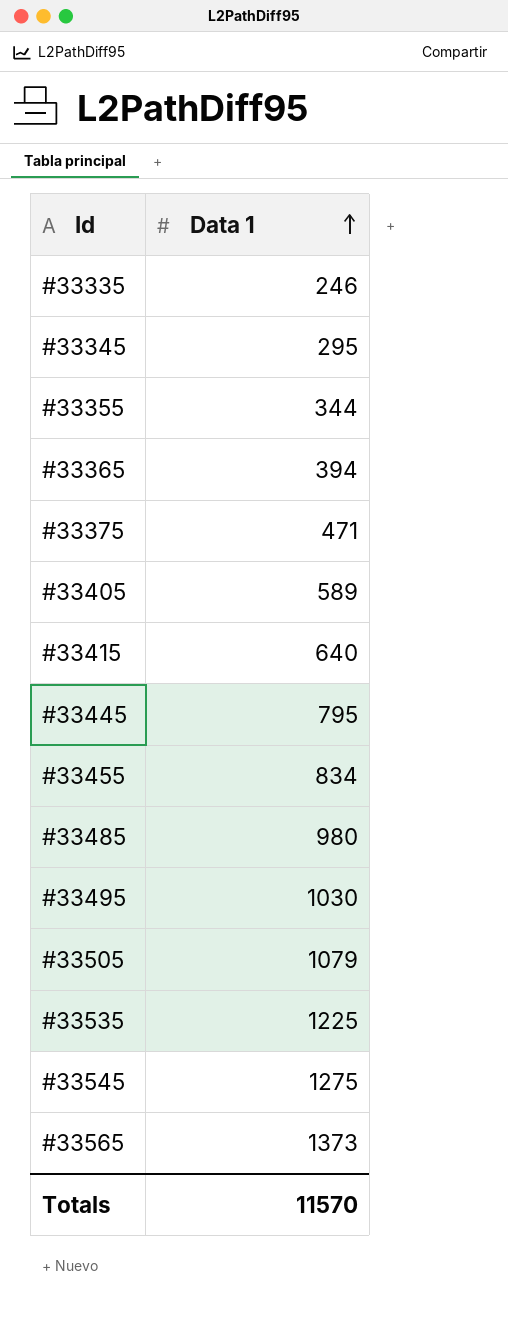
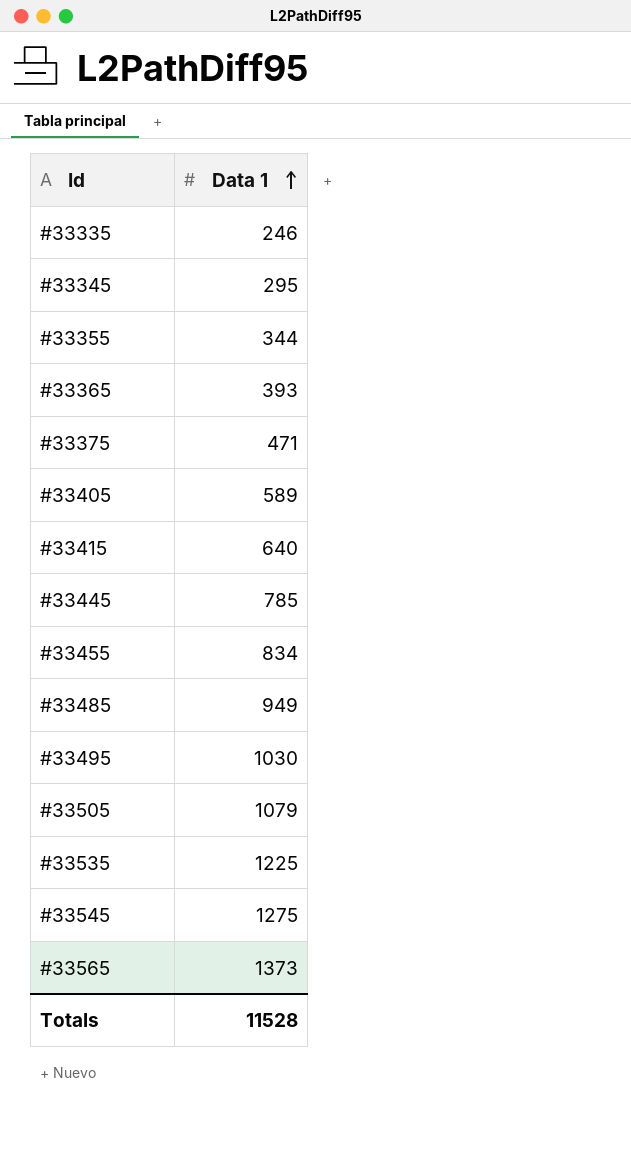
#33365 | Data 1: 394 -> 393
#33445 | Data 1: 795 -> 785
#33485 | Data 1: 980 -> 949
Totals | Data 1: 11570 -> 11528

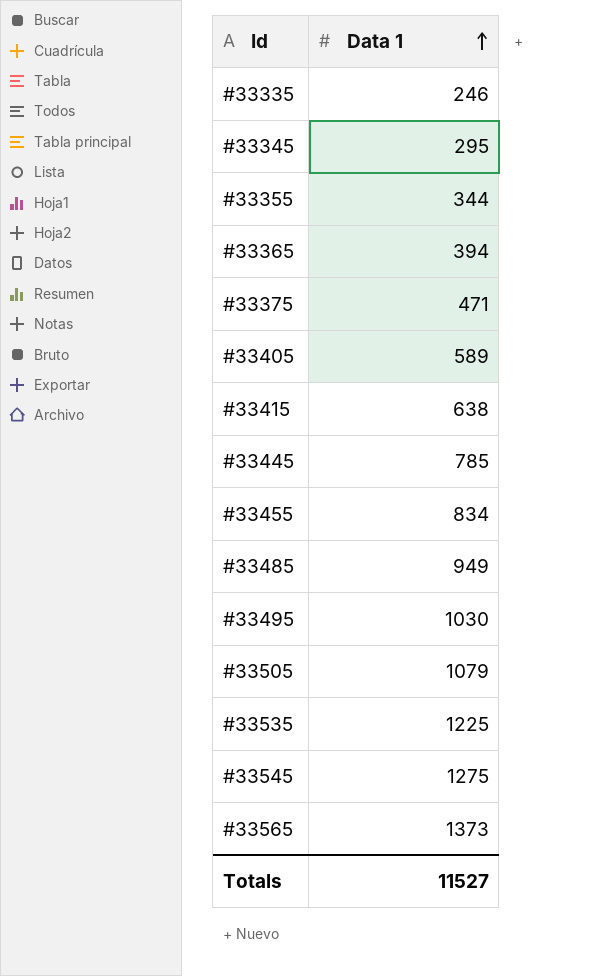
#33365 | Data 1: 393 -> 394
#33415 | Data 1: 640 -> 638
Totals | Data 1: 11528 -> 11527

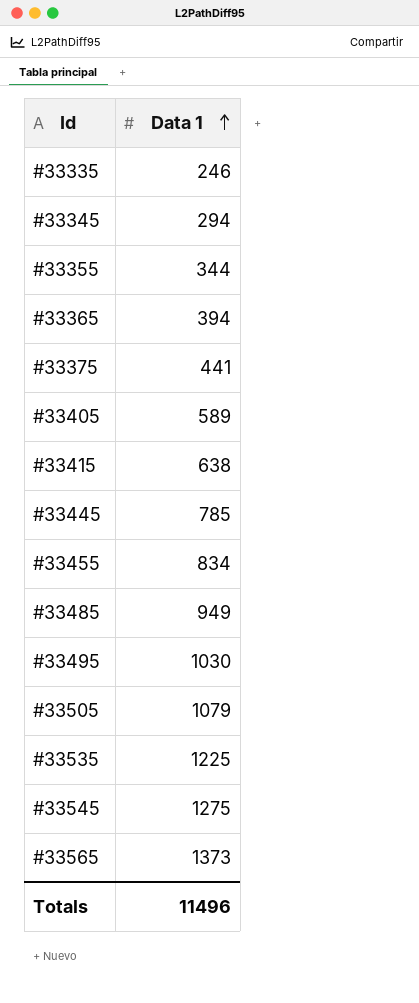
#33345 | Data 1: 295 -> 294
#33375 | Data 1: 471 -> 441
Totals | Data 1: 11527 -> 11496

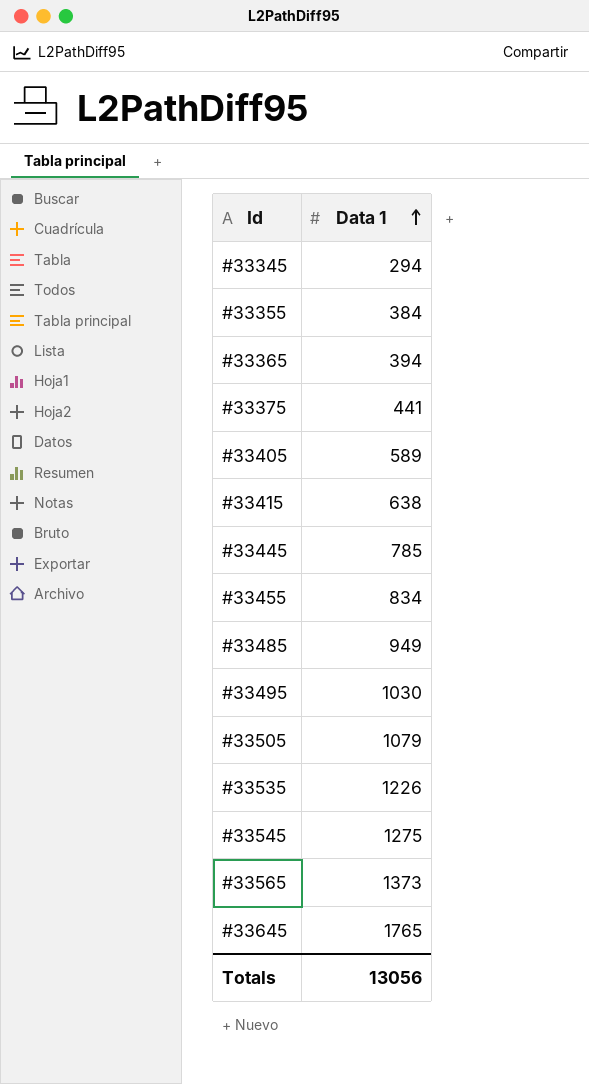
row #33335: 246 -> none
#33355 | Data 1: 344 -> 384
#33535 | Data 1: 1225 -> 1226
row #33645: none -> 1765
Totals | Data 1: 11496 -> 13056

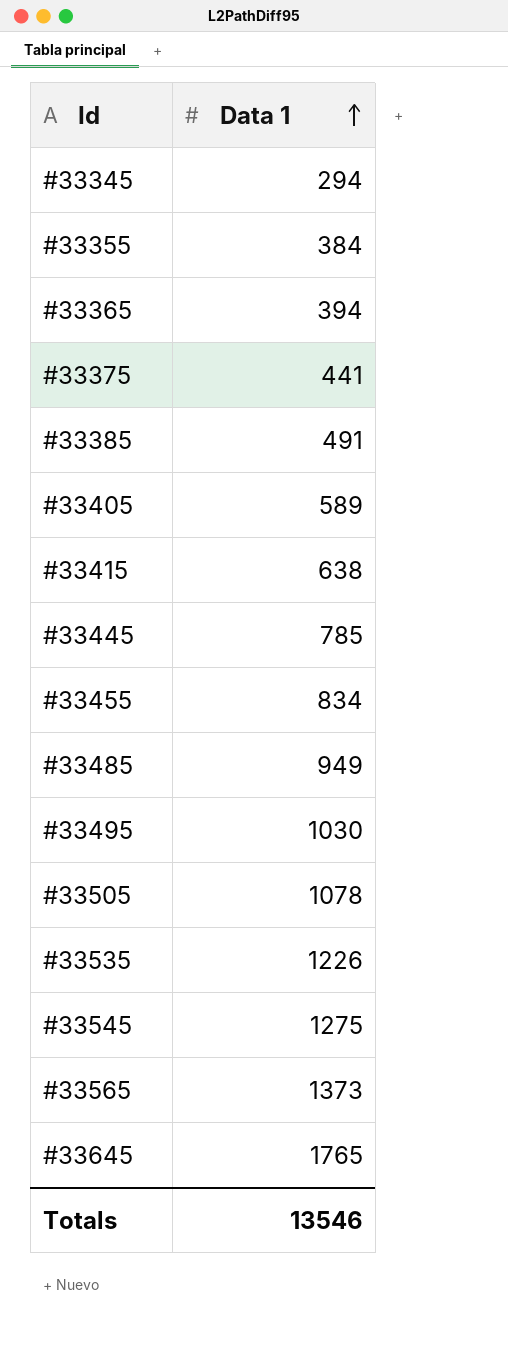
row #33385: none -> 491
#33505 | Data 1: 1079 -> 1078
Totals | Data 1: 13056 -> 13546

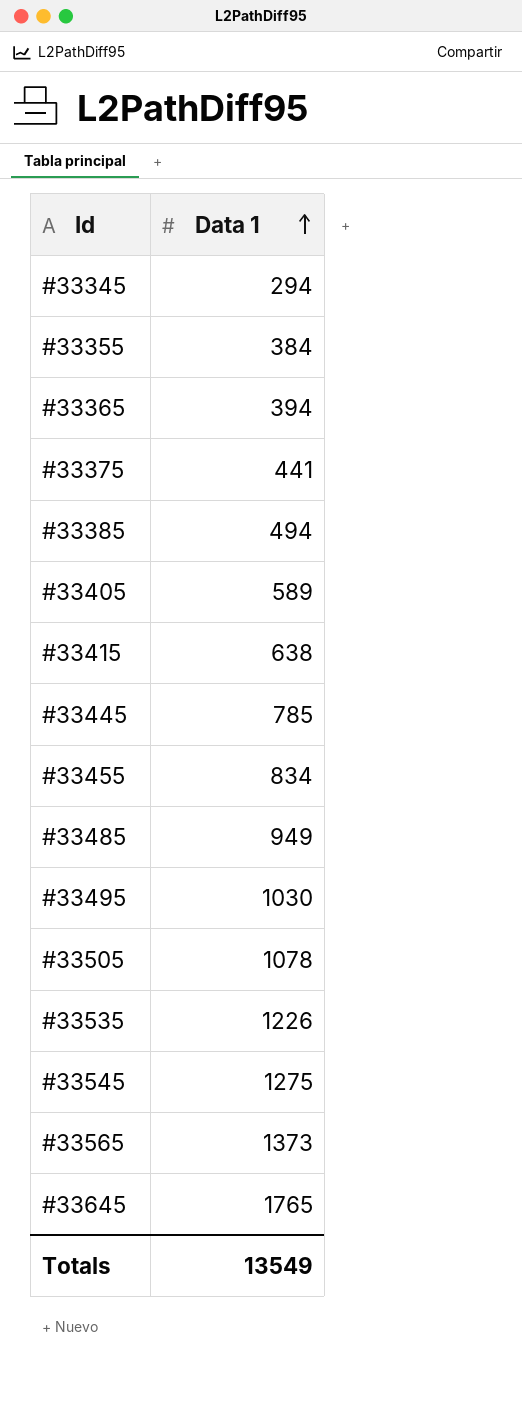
#33385 | Data 1: 491 -> 494
Totals | Data 1: 13546 -> 13549

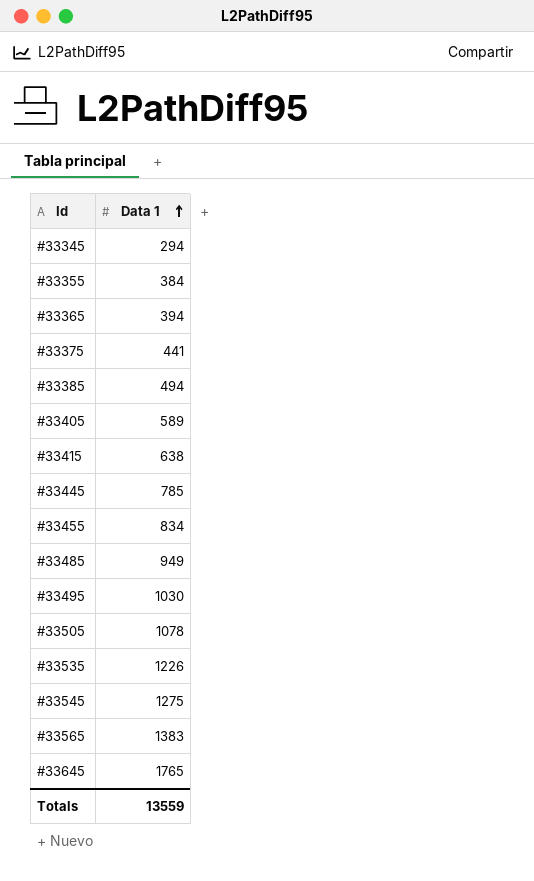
#33565 | Data 1: 1373 -> 1383
Totals | Data 1: 13549 -> 13559

